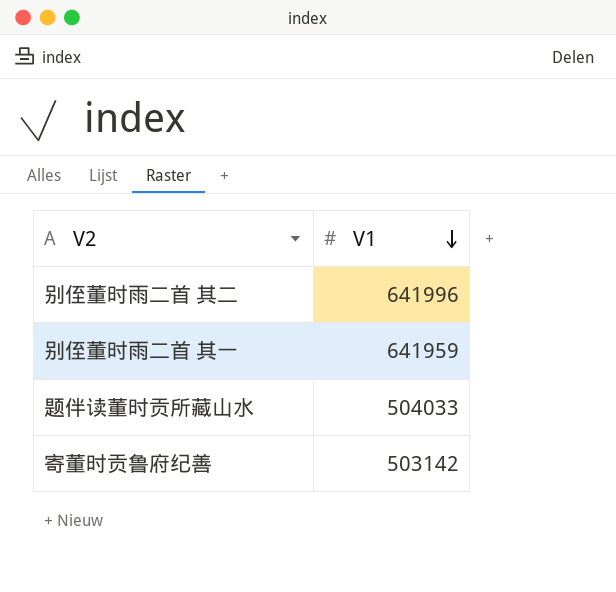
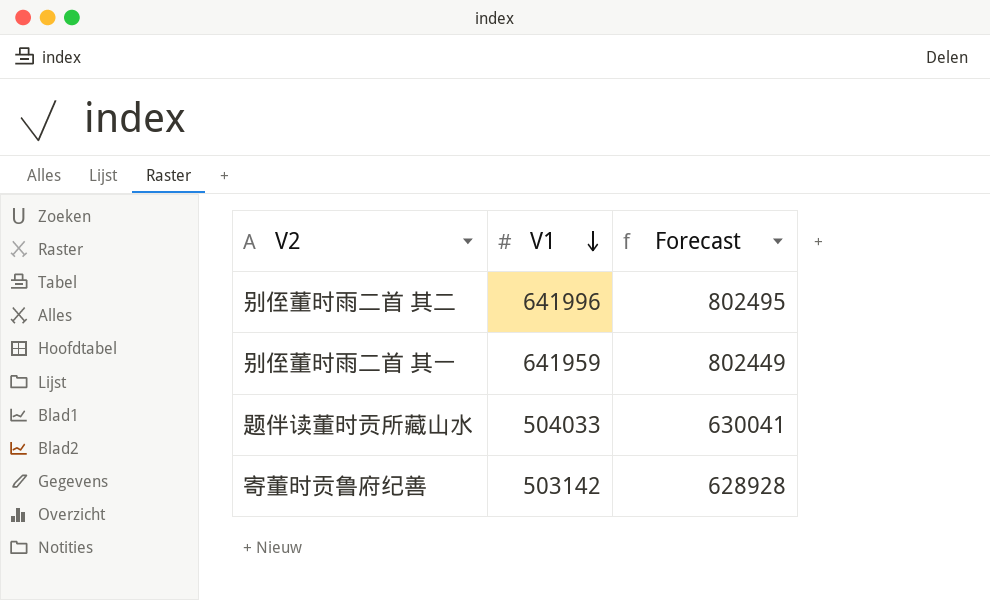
column Forecast | formula: none -> [V1] * 1.25

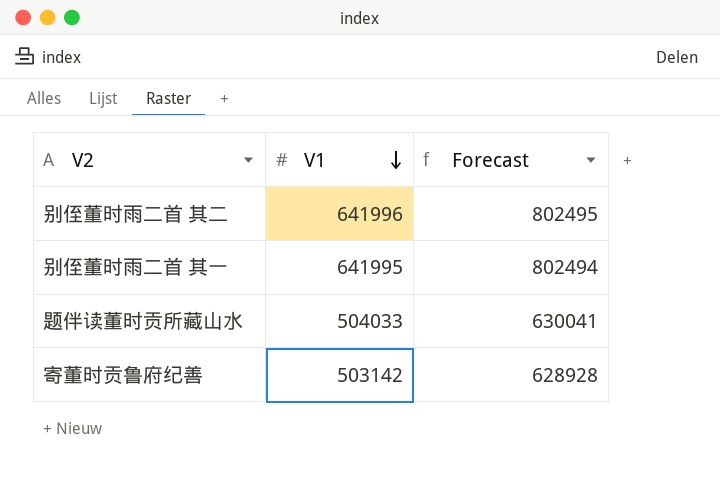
别侄董时雨二首 其一 | V1: 641959 -> 641995
别侄董时雨二首 其一 | Forecast: 802449 -> 802494

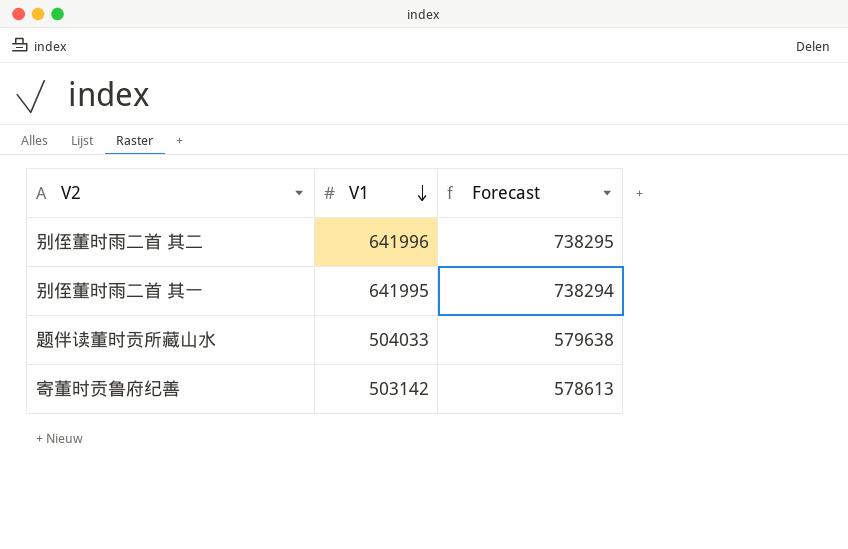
column Forecast | formula: [V1] * 1.25 -> [V1] * 1.15

